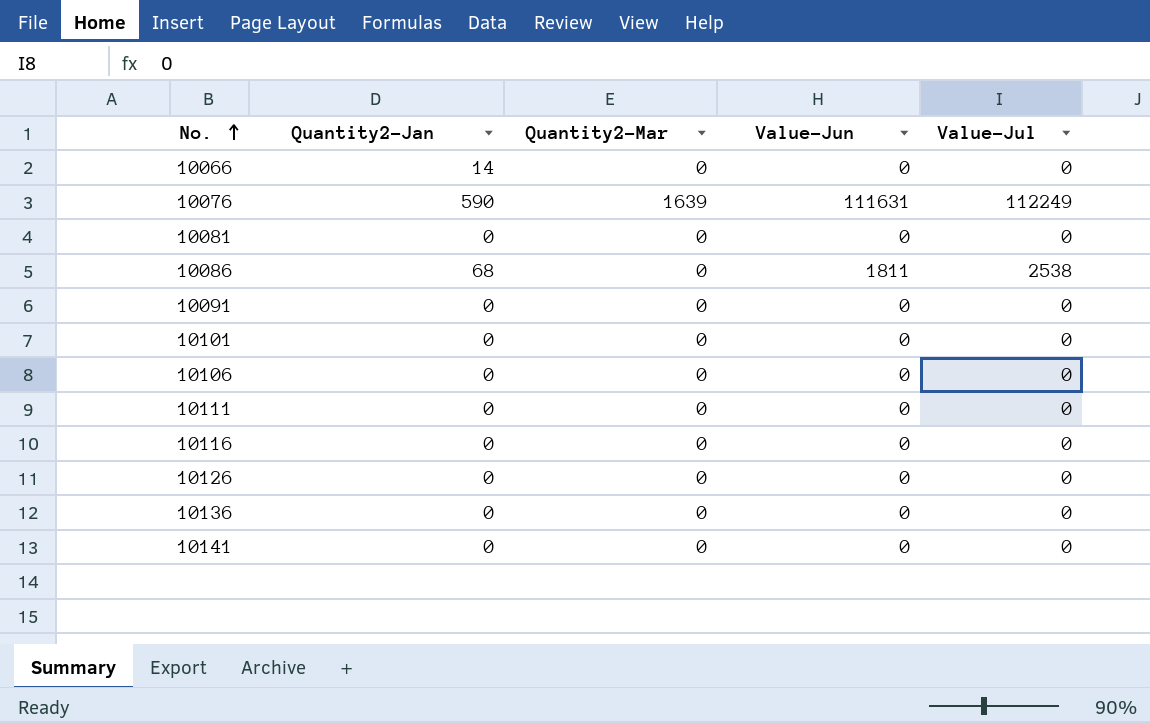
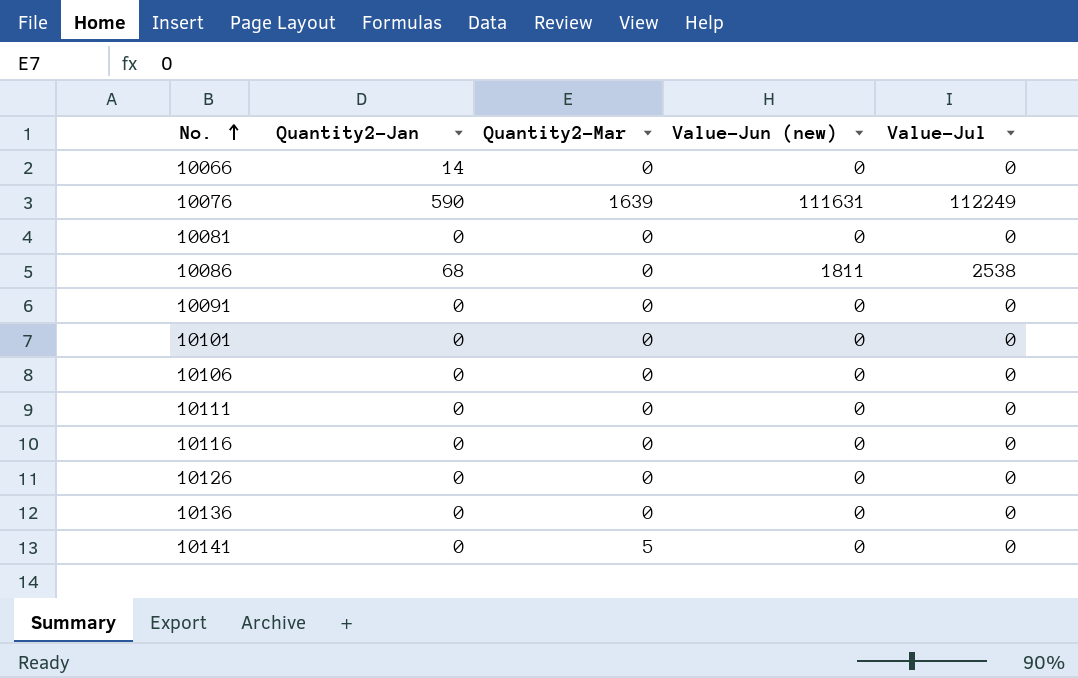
column name: Value-Jun -> Value-Jun (new)
10141 | Quantity2-Mar: 0 -> 5

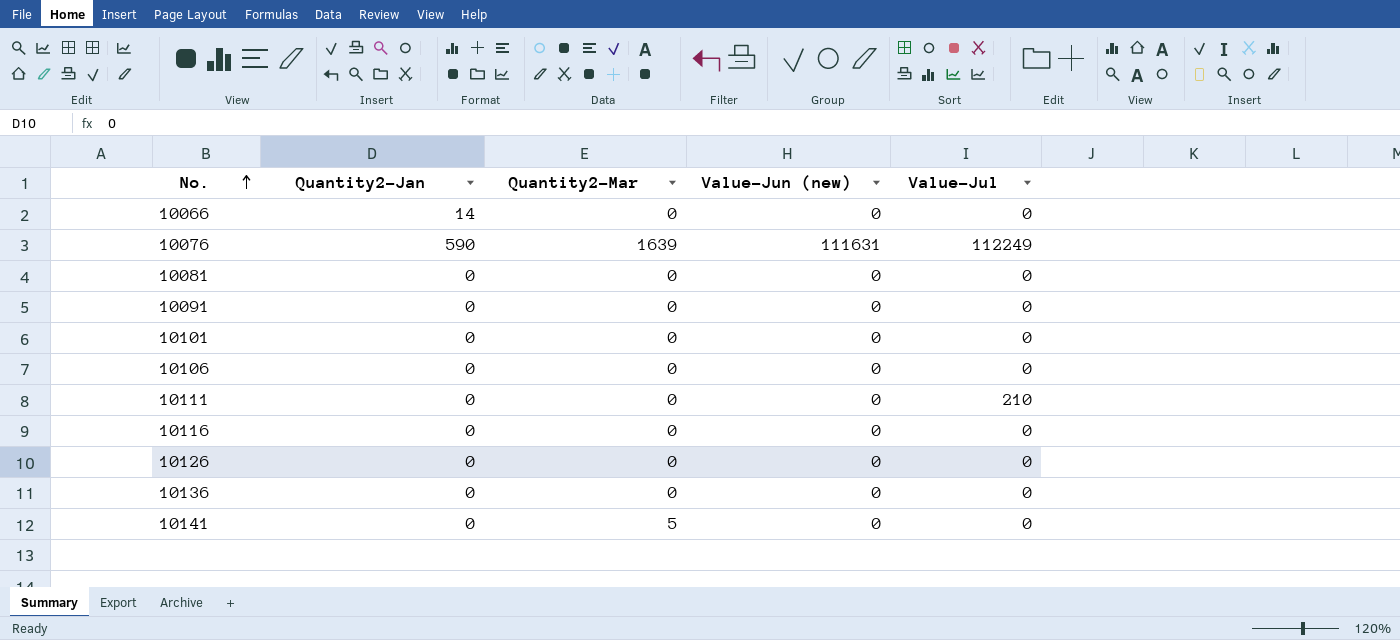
row 10086: 68 | 0 | 1811 | 2538 -> none
10111 | Value-Jul: 0 -> 210

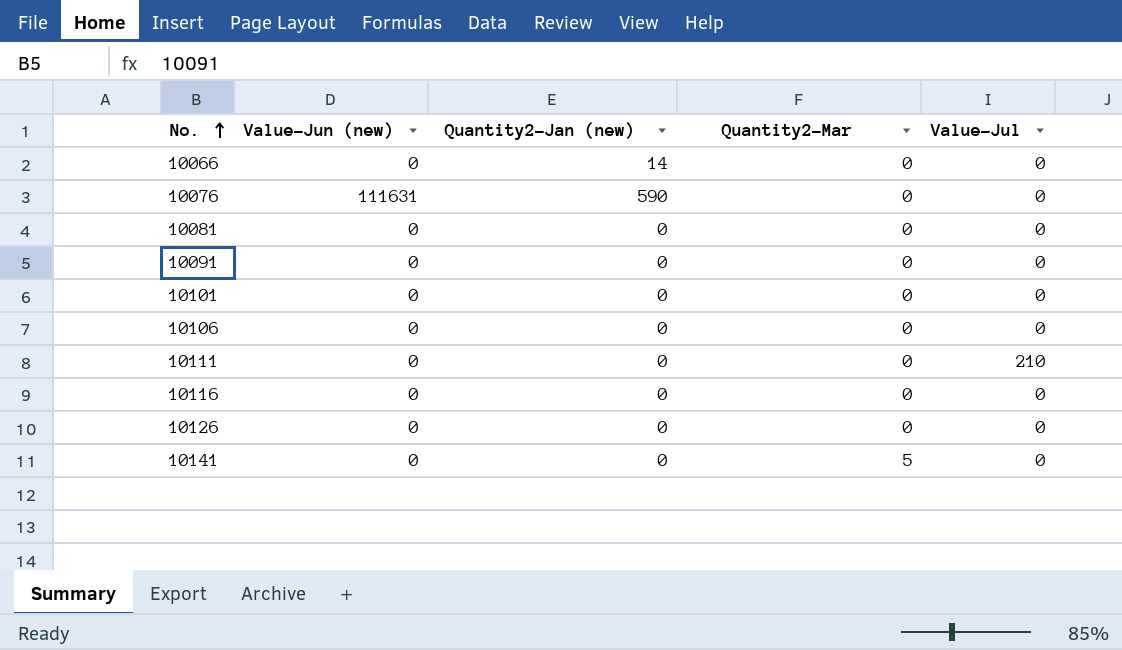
column Value-Jun (new) | position: 4 -> 2
column name: Quantity2-Jan -> Quantity2-Jan (new)
row 10136: 0 | 0 | 0 | 0 -> none
10076 | Quantity2-Mar: 1639 -> 0
10076 | Value-Jul: 112249 -> 0

